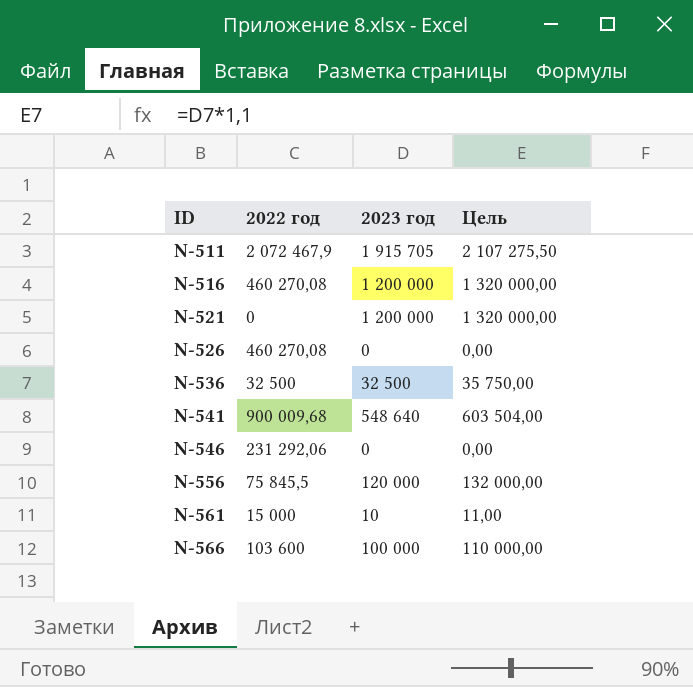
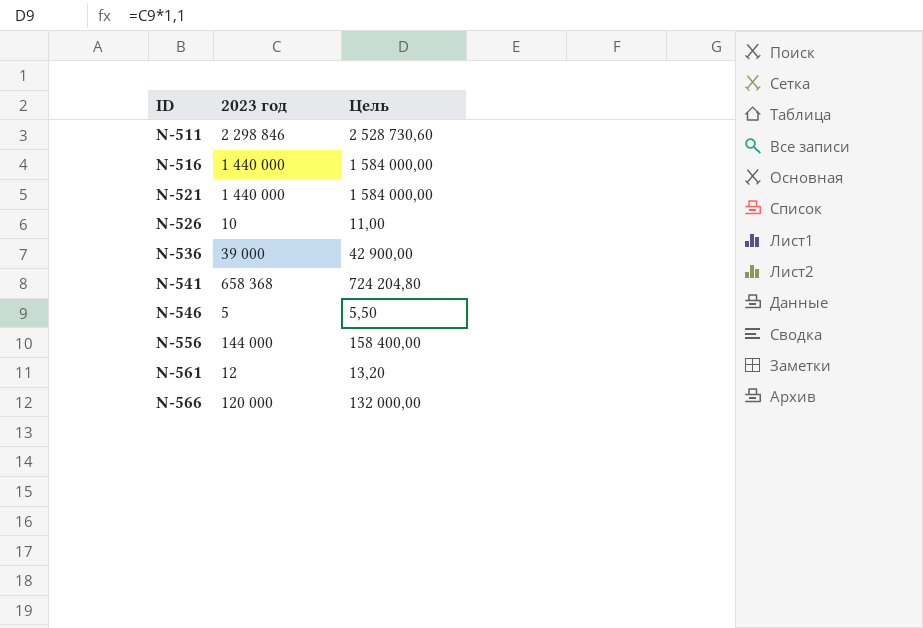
column 2022 год | position: 2 -> none
N-511 | 2023 год: 1 915 705 -> 2 298 846
N-511 | Цель: 2 107 275,50 -> 2 528 730,60
N-516 | 2023 год: 1 200 000 -> 1 440 000
N-516 | Цель: 1 320 000,00 -> 1 584 000,00
N-521 | 2023 год: 1 200 000 -> 1 440 000
N-521 | Цель: 1 320 000,00 -> 1 584 000,00
N-526 | 2023 год: 0 -> 10
N-526 | Цель: 0,00 -> 11,00
N-536 | 2023 год: 32 500 -> 39 000
N-536 | Цель: 35 750,00 -> 42 900,00
N-541 | 2023 год: 548 640 -> 658 368
N-541 | Цель: 603 504,00 -> 724 204,80
N-546 | 2023 год: 0 -> 5
N-546 | Цель: 0,00 -> 5,50
N-556 | 2023 год: 120 000 -> 144 000
N-556 | Цель: 132 000,00 -> 158 400,00
N-561 | 2023 год: 10 -> 12
N-561 | Цель: 11,00 -> 13,20
N-566 | 2023 год: 100 000 -> 120 000
N-566 | Цель: 110 000,00 -> 132 000,00

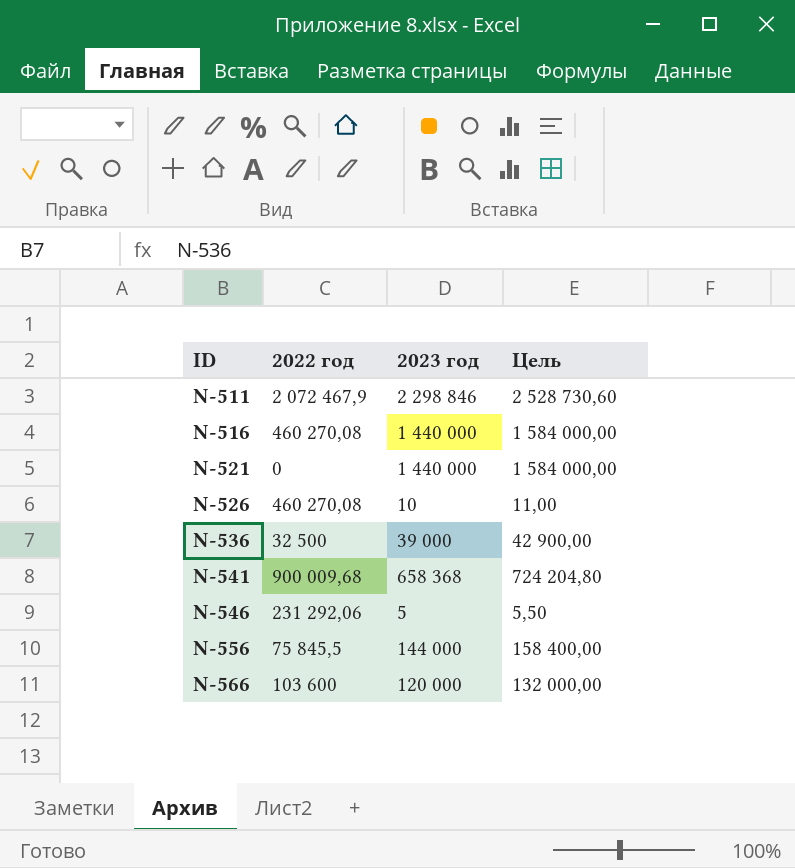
column 2022 год | position: none -> 2
row N-561: 12 | 13,20 -> none

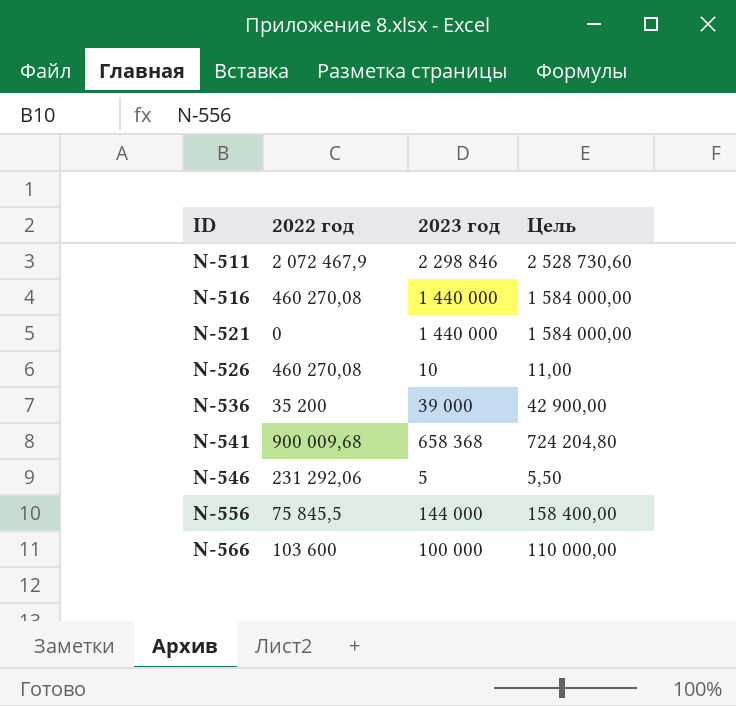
N-536 | 2022 год: 32 500 -> 35 200
N-566 | 2023 год: 120 000 -> 100 000
N-566 | Цель: 132 000,00 -> 110 000,00

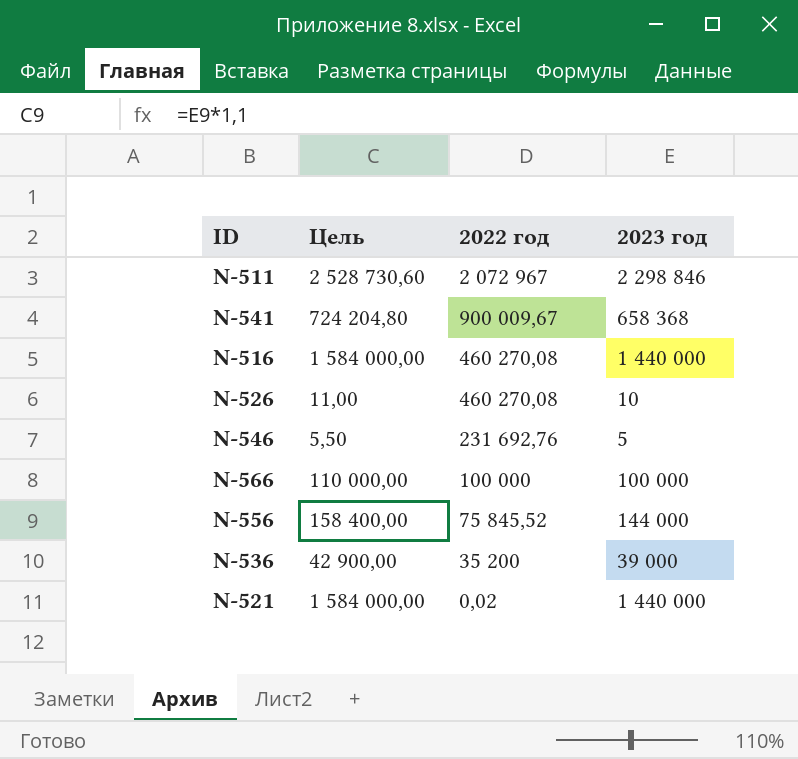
row order: ID ascending -> 2022 год descending
column Цель | position: 4 -> 2
N-511 | 2022 год: 2 072 467,9 -> 2 072 967
N-541 | 2022 год: 900 009,68 -> 900 009,67
N-546 | 2022 год: 231 292,06 -> 231 692,76
N-566 | 2022 год: 103 600 -> 100 000
N-556 | 2022 год: 75 845,5 -> 75 845,52
N-521 | 2022 год: 0 -> 0,02

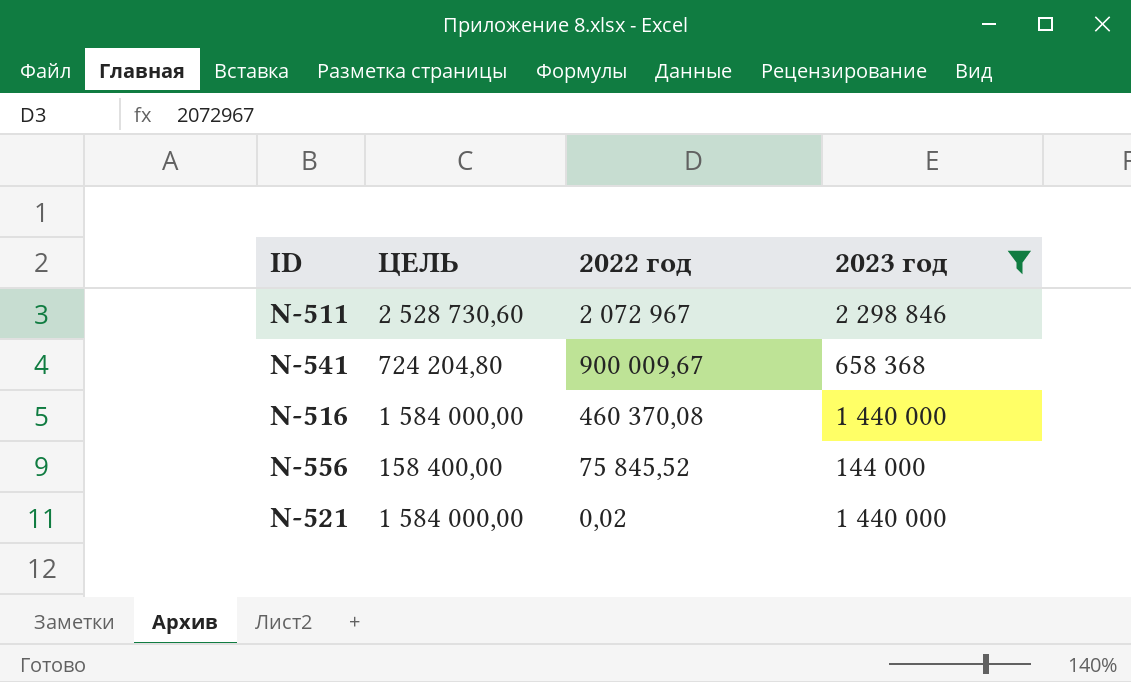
filter: none -> 2023 год >= 144 000
column name: Цель -> ЦЕЛЬ
N-516 | 2022 год: 460 270,08 -> 460 370,08

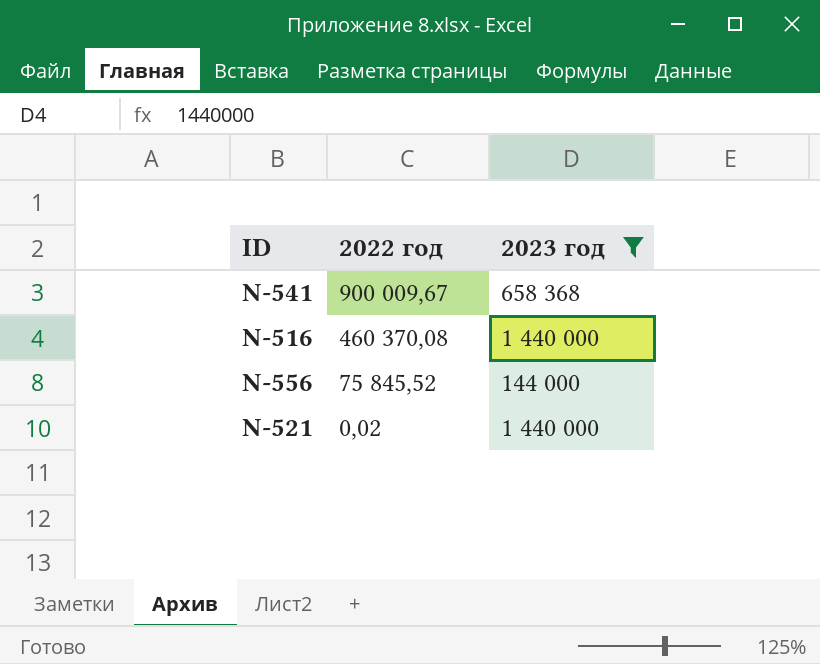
column ЦЕЛЬ | formula: [2023 год] * 1,1 -> none
row N-511: 2 528 730,60 | 2 072 967 | 2 298 846 -> none

